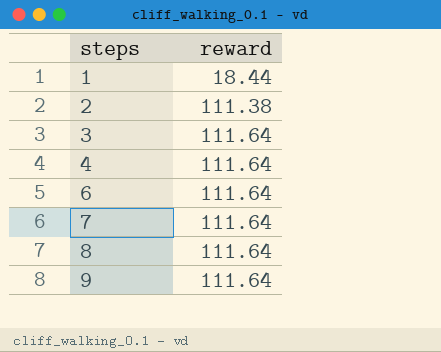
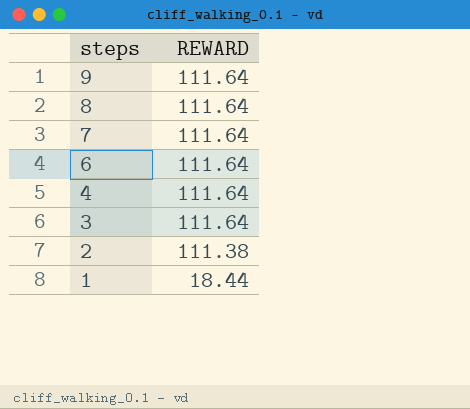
row order: steps ascending -> steps descending
column name: reward -> REWARD

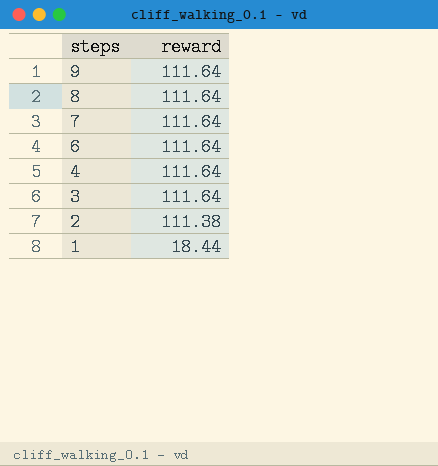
column name: REWARD -> reward

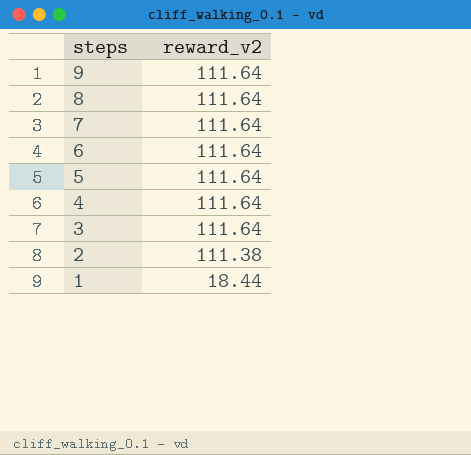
column name: reward -> reward_v2
row 5: none -> 111.64

